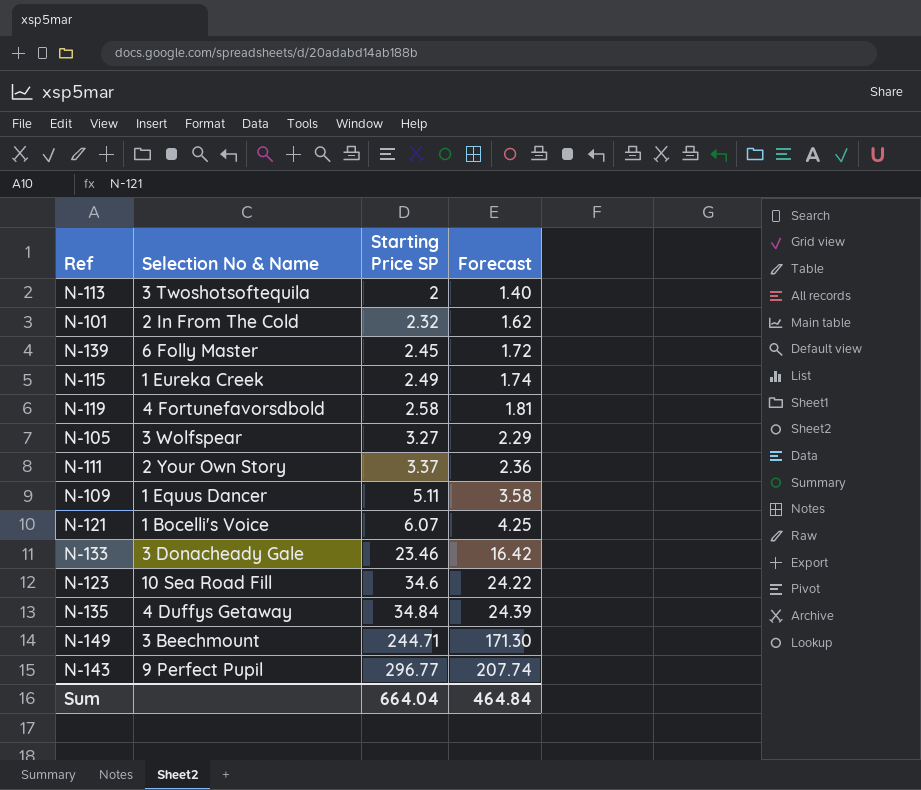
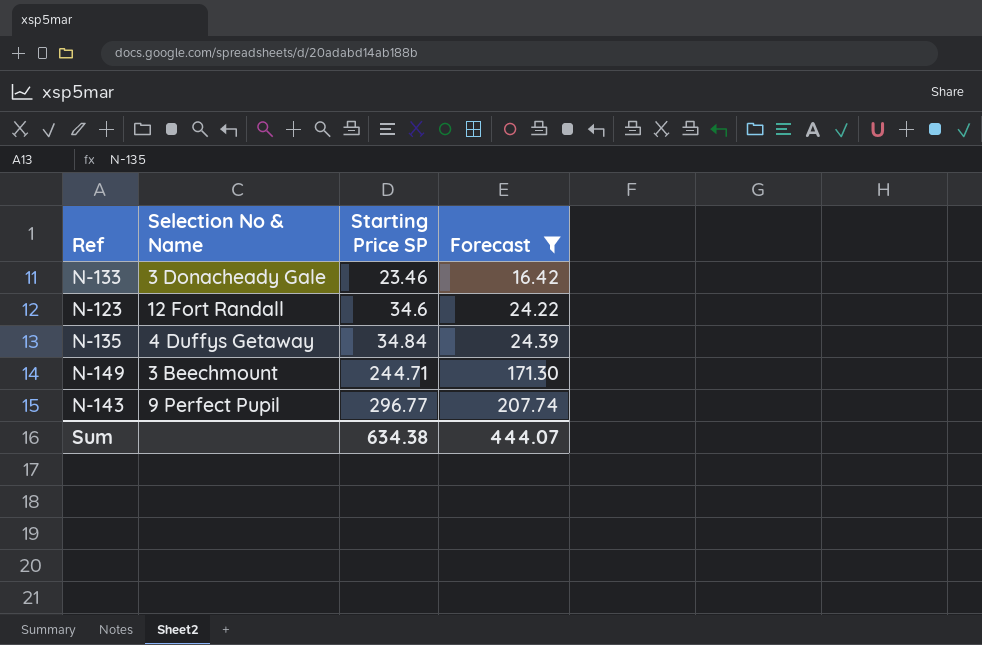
filter: none -> Forecast >= 16.42
N-123 | Selection No & Name: 10 Sea Road Fill -> 12 Fort Randall
Sum | Starting Price SP: 664.04 -> 634.38
Sum | Forecast: 464.84 -> 444.07

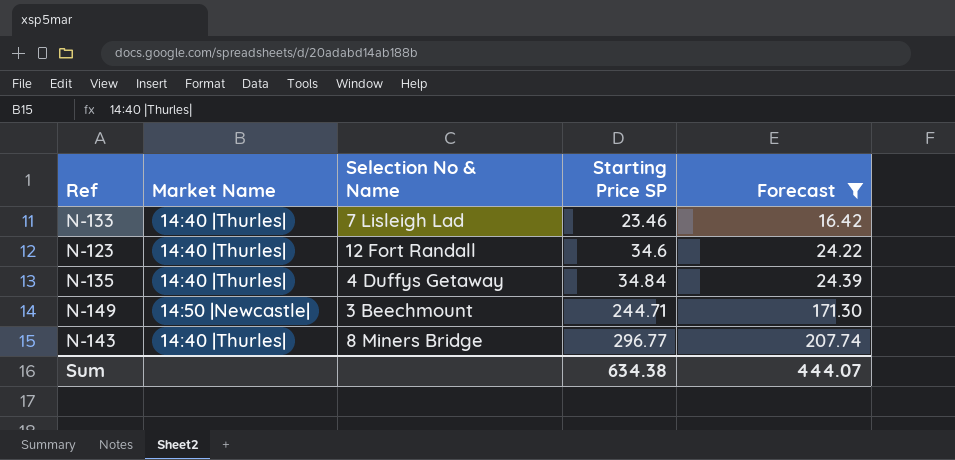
column Market Name | position: none -> 2
N-133 | Selection No & Name: 3 Donacheady Gale -> 7 Lisleigh Lad
N-143 | Selection No & Name: 9 Perfect Pupil -> 8 Miners Bridge

